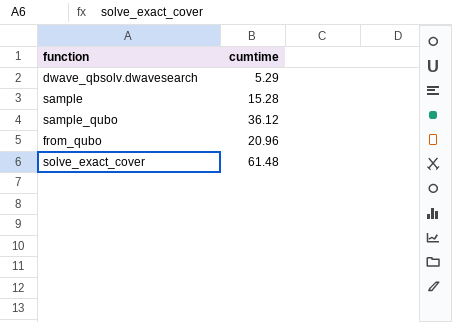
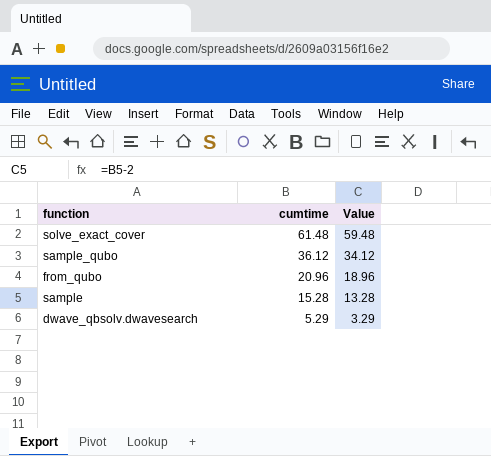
row order: none -> cumtime descending
column Value | formula: none -> [cumtime] - 2

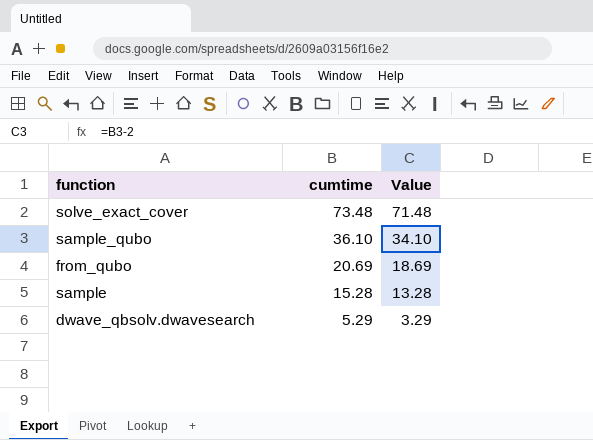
solve_exact_cover | cumtime: 61.48 -> 73.48
solve_exact_cover | Value: 59.48 -> 71.48
sample_qubo | cumtime: 36.12 -> 36.10
sample_qubo | Value: 34.12 -> 34.10
from_qubo | cumtime: 20.96 -> 20.69
from_qubo | Value: 18.96 -> 18.69

